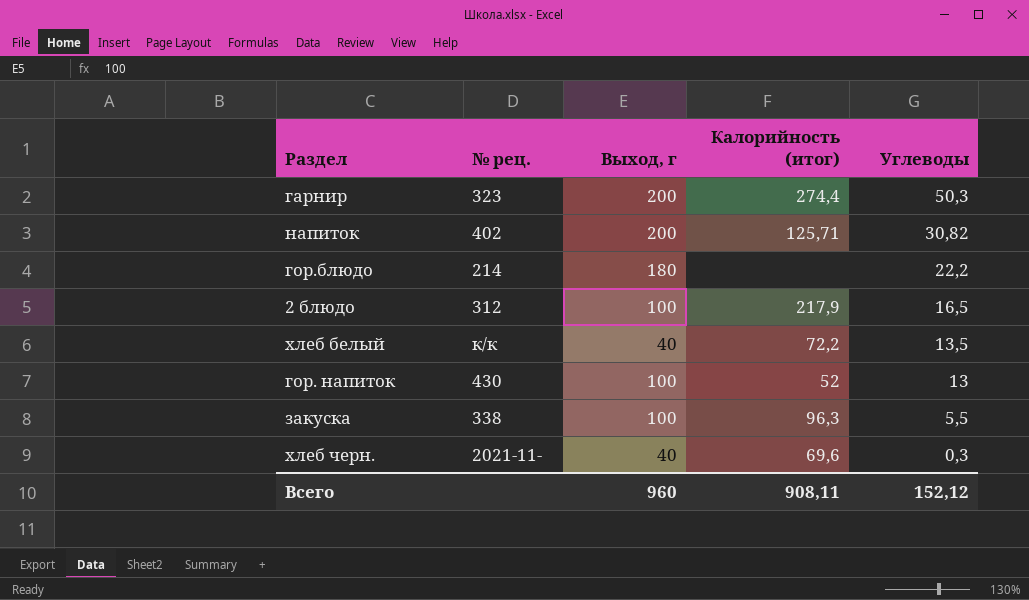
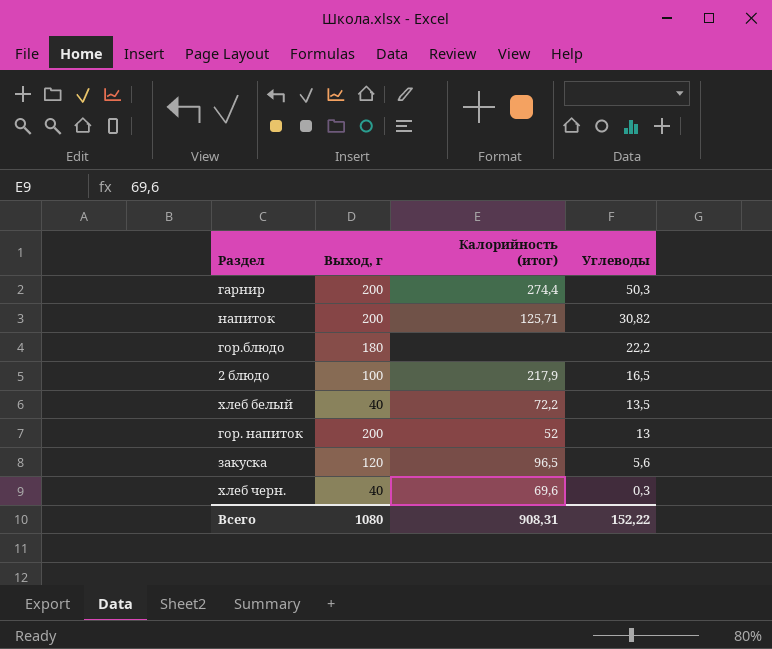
column № рец. | position: 2 -> none
гор. напиток | Выход, г: 100 -> 200
закуска | Выход, г: 100 -> 120
закуска | Калорийность (итог): 96,3 -> 96,5
закуска | Углеводы: 5,5 -> 5,6
Всего | Выход, г: 960 -> 1080
Всего | Калорийность (итог): 908,11 -> 908,31
Всего | Углеводы: 152,12 -> 152,22

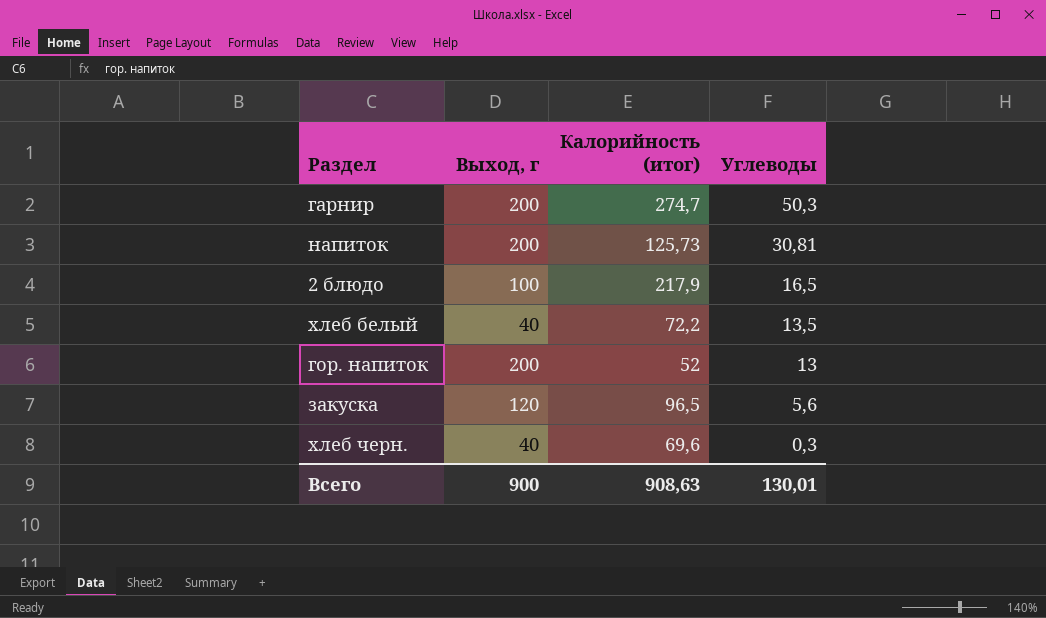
row гор.блюдо: 180 | none | 22,2 -> none
гарнир | Калорийность (итог): 274,4 -> 274,7
напиток | Калорийность (итог): 125,71 -> 125,73
напиток | Углеводы: 30,82 -> 30,81
Всего | Выход, г: 1080 -> 900
Всего | Калорийность (итог): 908,31 -> 908,63
Всего | Углеводы: 152,22 -> 130,01

